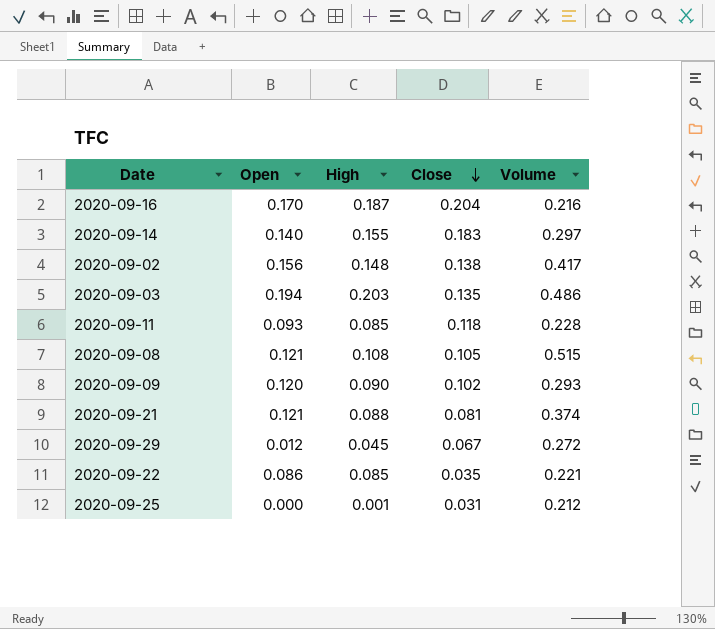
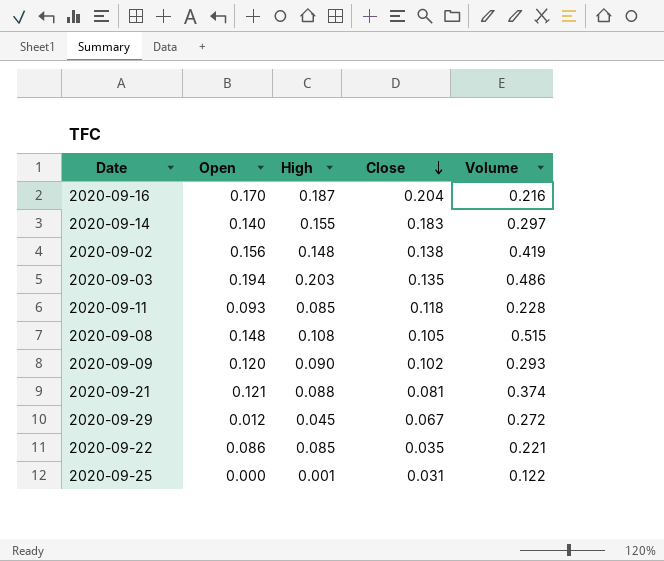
2020-09-02 | Volume: 0.417 -> 0.419
2020-09-08 | Open: 0.121 -> 0.148
2020-09-25 | Volume: 0.212 -> 0.122

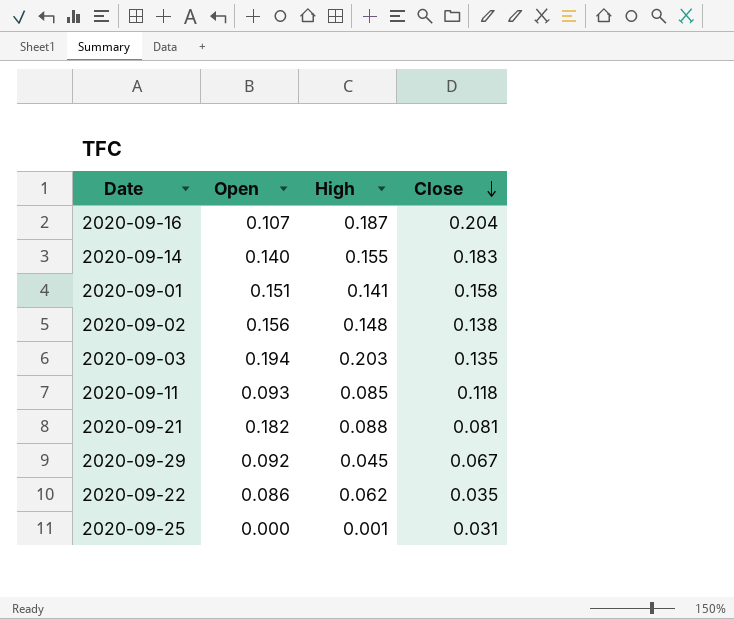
column Volume | position: 5 -> none
row 2020-09-08: 0.148 | 0.108 | 0.105 | 0.515 -> none
row 2020-09-09: 0.120 | 0.090 | 0.102 | 0.293 -> none
2020-09-16 | Open: 0.170 -> 0.107
row 2020-09-01: none -> 0.151 | 0.141 | 0.158
2020-09-21 | Open: 0.121 -> 0.182
2020-09-29 | Open: 0.012 -> 0.092
2020-09-22 | High: 0.085 -> 0.062

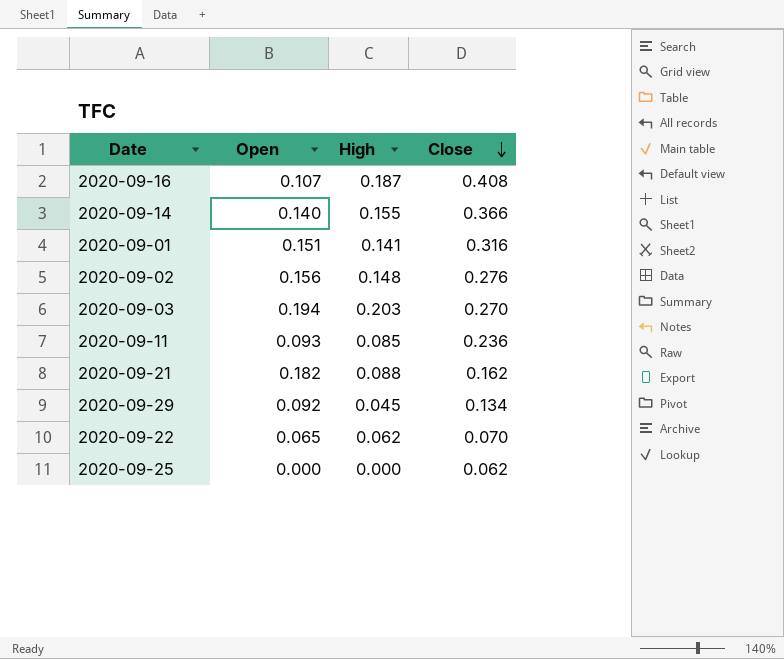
2020-09-16 | Close: 0.204 -> 0.408
2020-09-14 | Close: 0.183 -> 0.366
2020-09-01 | Close: 0.158 -> 0.316
2020-09-02 | Close: 0.138 -> 0.276
2020-09-03 | Close: 0.135 -> 0.270
2020-09-11 | Close: 0.118 -> 0.236
2020-09-21 | Close: 0.081 -> 0.162
2020-09-29 | Close: 0.067 -> 0.134
2020-09-22 | Open: 0.086 -> 0.065
2020-09-22 | Close: 0.035 -> 0.070
2020-09-25 | High: 0.001 -> 0.000
2020-09-25 | Close: 0.031 -> 0.062

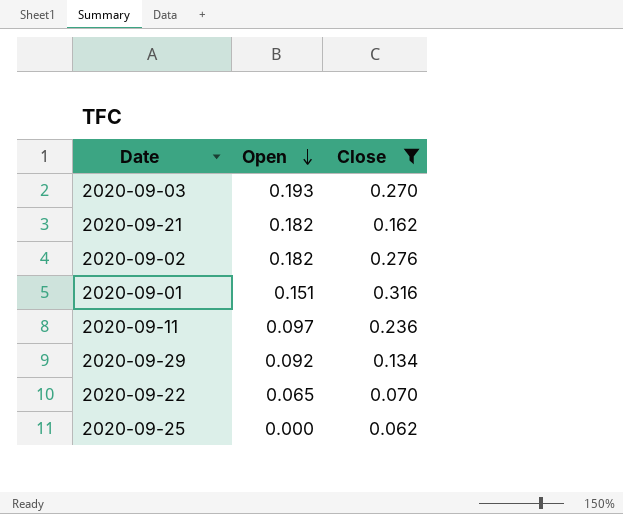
filter: none -> Close <= 0.316
row order: Close descending -> Open descending
column High | position: 3 -> none
2020-09-03 | Open: 0.194 -> 0.193
2020-09-02 | Open: 0.156 -> 0.182
2020-09-11 | Open: 0.093 -> 0.097

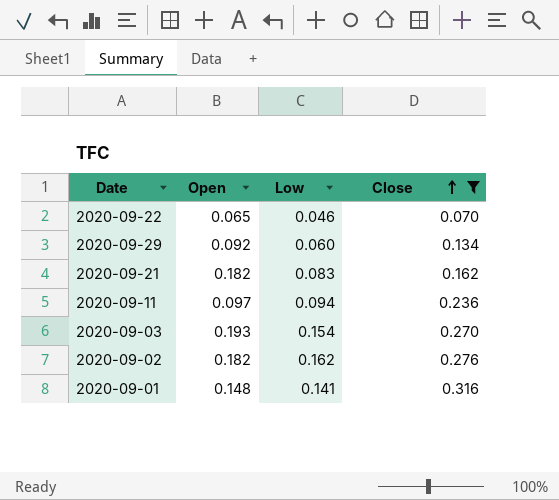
row order: Open descending -> Close ascending
column Low | position: none -> 3
row 2020-09-25: 0.000 | 0.062 -> none
2020-09-01 | Open: 0.151 -> 0.148

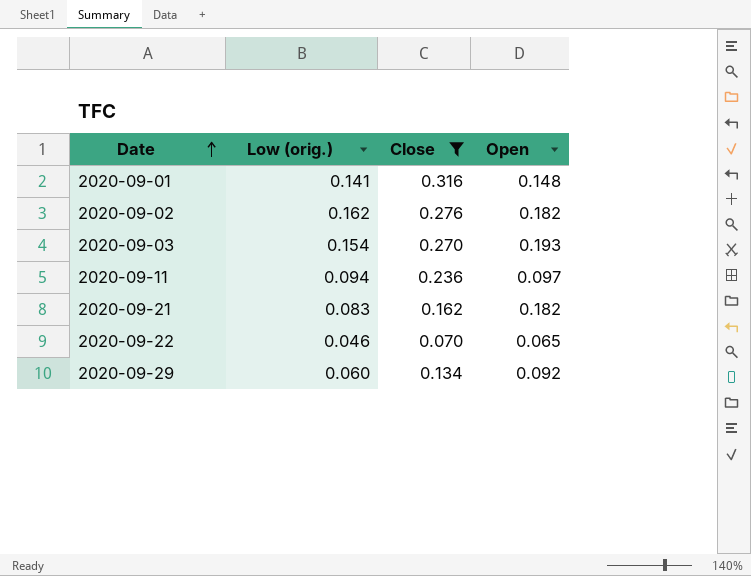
row order: Close ascending -> Date ascending
column name: Low -> Low (orig.)
column Open | position: 2 -> 4

